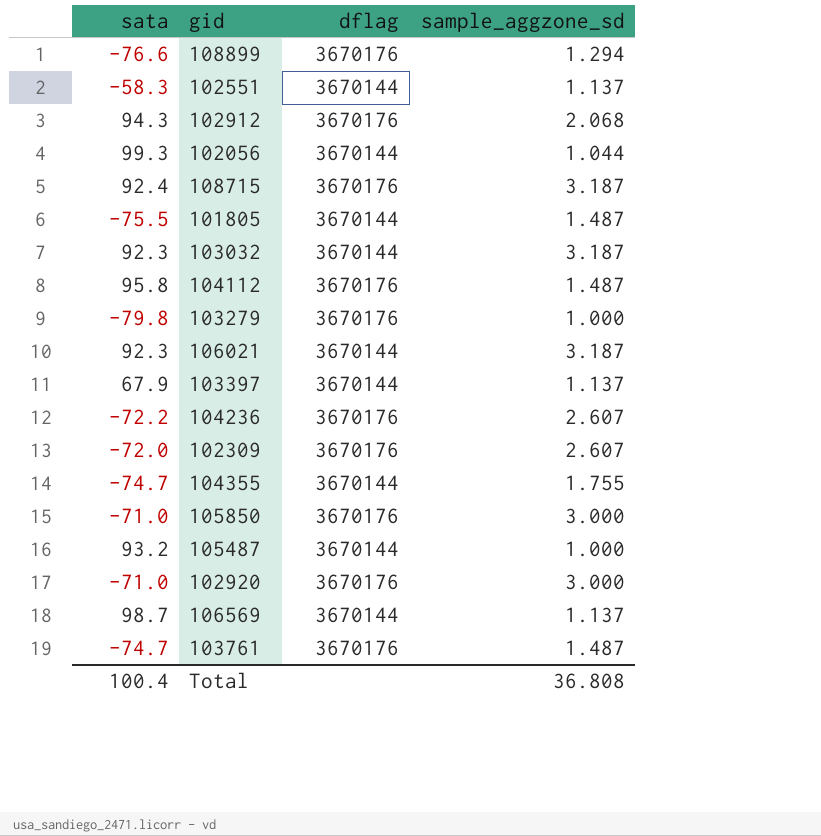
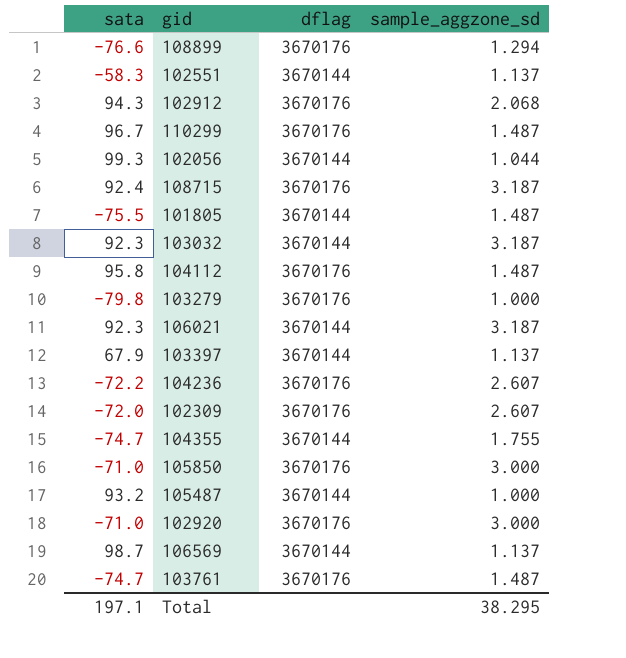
row 110299: none -> 96.7 | 3670176 | 1.487
Total | sata: 100.4 -> 197.1
Total | sample_aggzone_sd: 36.808 -> 38.295

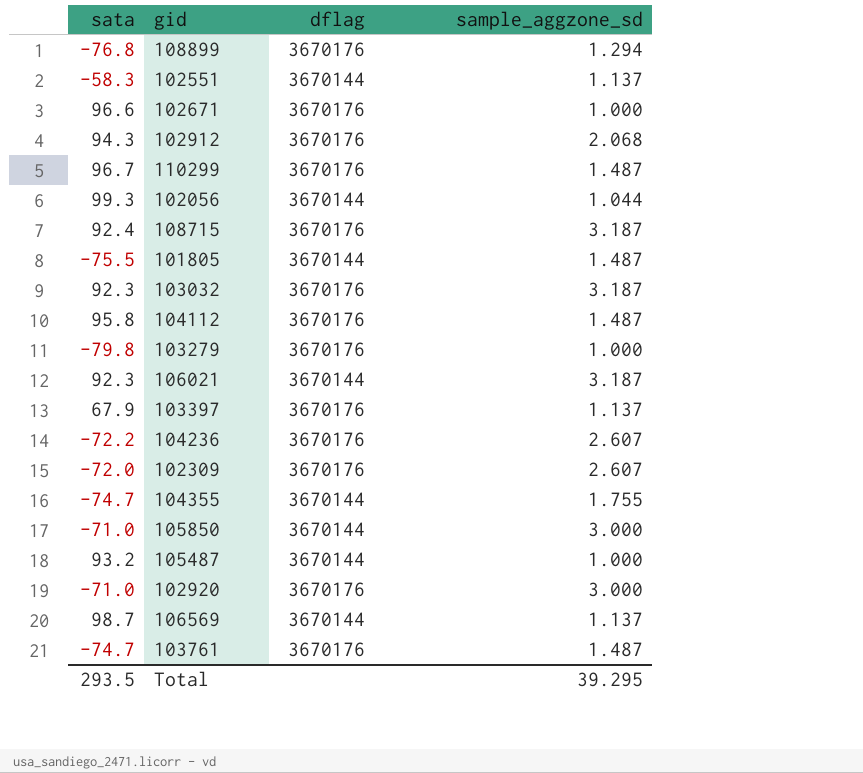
108899 | sata: -76.6 -> -76.8
row 102671: none -> 96.6 | 3670176 | 1.000
103032 | dflag: 3670144 -> 3670176
103397 | dflag: 3670144 -> 3670176
105850 | dflag: 3670176 -> 3670144
Total | sata: 197.1 -> 293.5
Total | sample_aggzone_sd: 38.295 -> 39.295

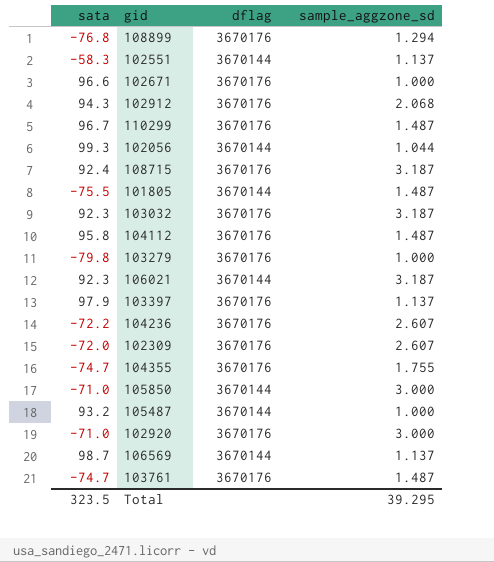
103397 | sata: 67.9 -> 97.9
104355 | dflag: 3670144 -> 3670176
Total | sata: 293.5 -> 323.5

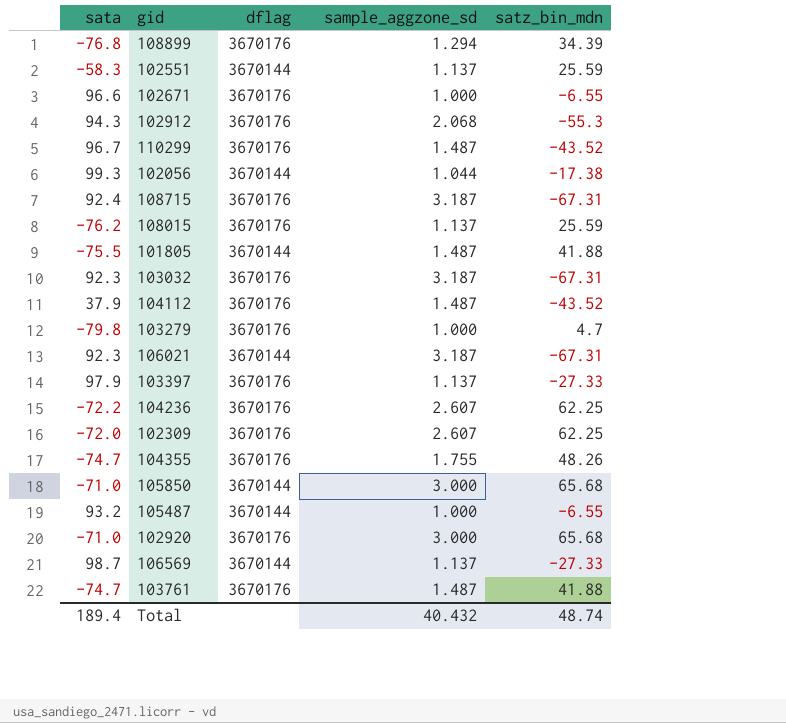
column satz_bin_mdn | position: none -> 5
row 108015: none -> -76.2 | 3670176 | 1.137 | 25.59
104112 | sata: 95.8 -> 37.9
Total | sata: 323.5 -> 189.4
Total | sample_aggzone_sd: 39.295 -> 40.432

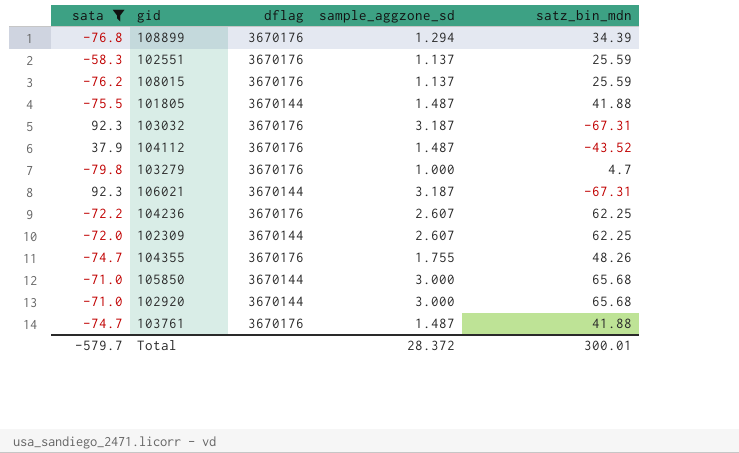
filter: none -> sata <= 92.3
102551 | dflag: 3670144 -> 3670176
102309 | dflag: 3670176 -> 3670144
102920 | dflag: 3670176 -> 3670144
Total | sata: 189.4 -> -579.7
Total | sample_aggzone_sd: 40.432 -> 28.372
Total | satz_bin_mdn: 48.74 -> 300.01

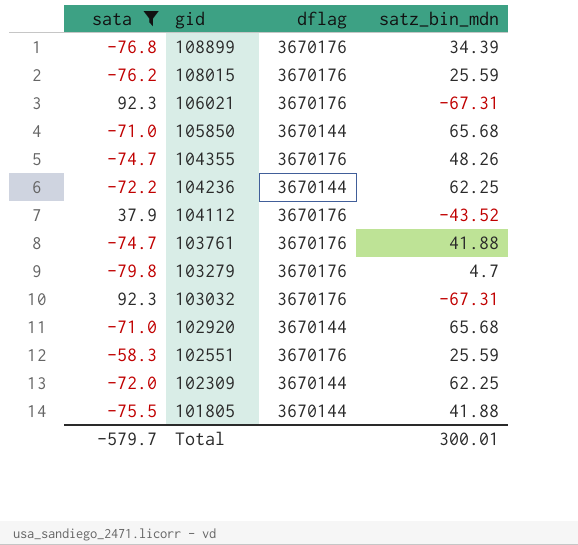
row order: none -> gid descending
column sample_aggzone_sd | position: 4 -> none
106021 | dflag: 3670144 -> 3670176
104236 | dflag: 3670176 -> 3670144

